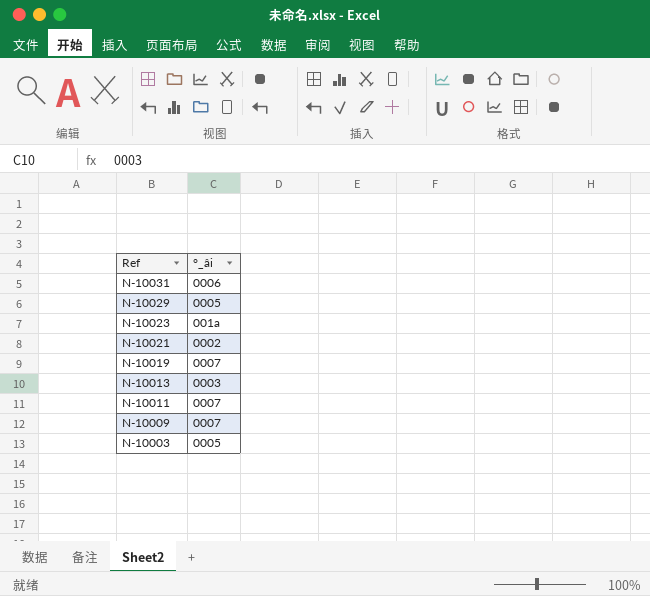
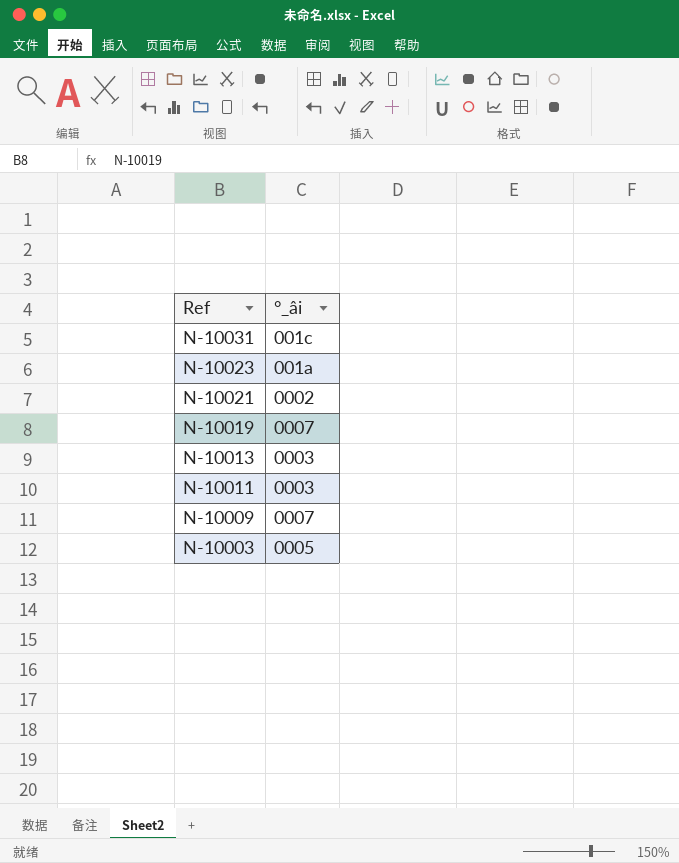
row N-10029: 0005 -> none
N-10031 | °_âi: 0006 -> 001c
N-10011 | °_âi: 0007 -> 0003

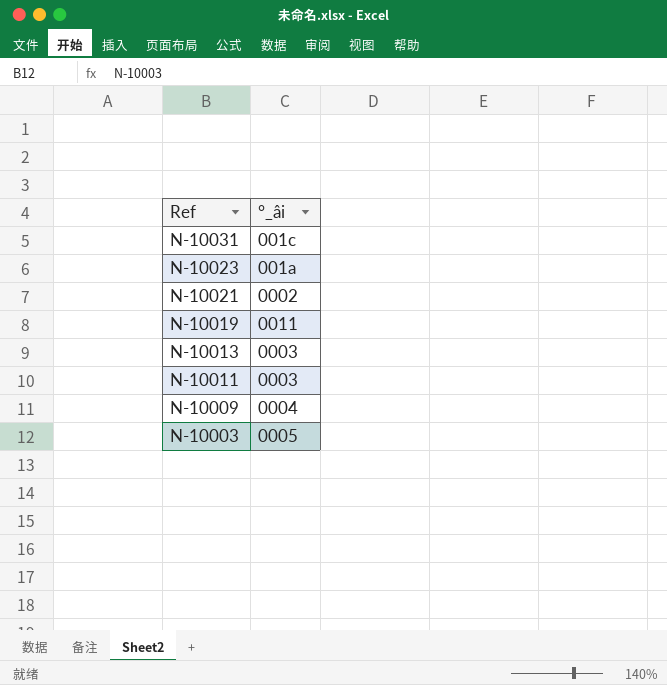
N-10019 | °_âi: 0007 -> 0011
N-10009 | °_âi: 0007 -> 0004

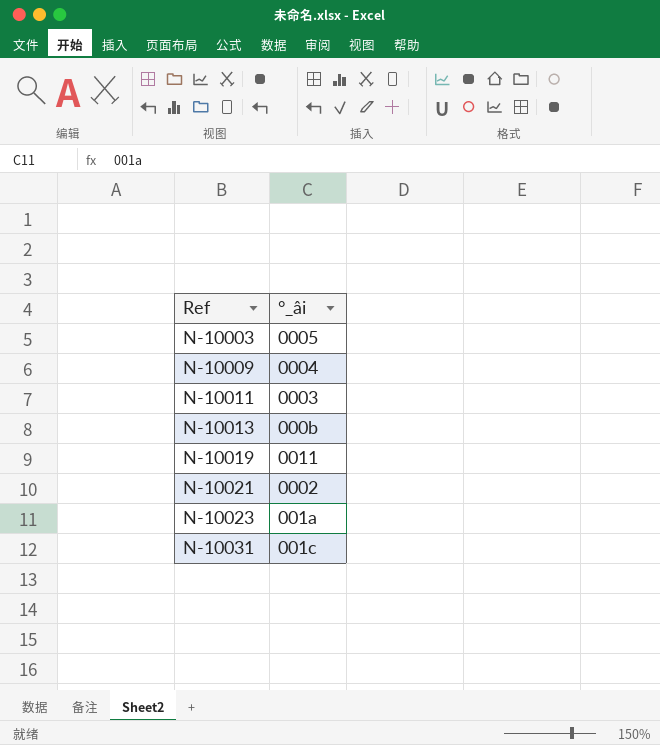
row order: Ref descending -> Ref ascending
N-10013 | °_âi: 0003 -> 000b

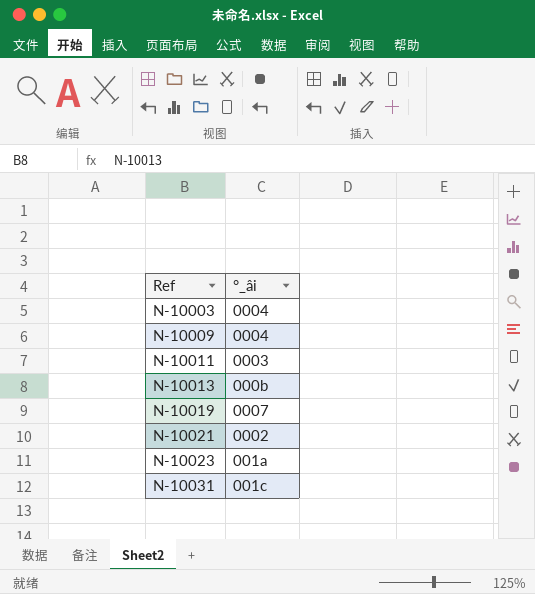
N-10003 | °_âi: 0005 -> 0004
N-10019 | °_âi: 0011 -> 0007

